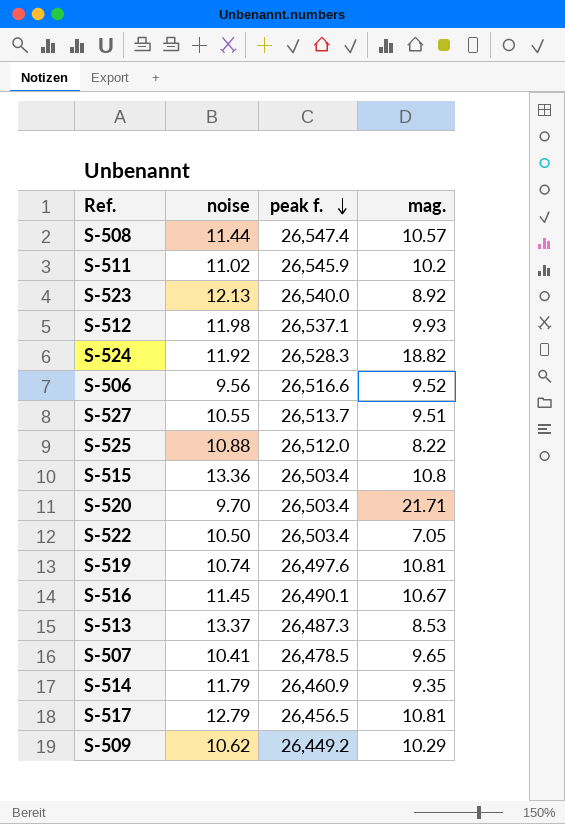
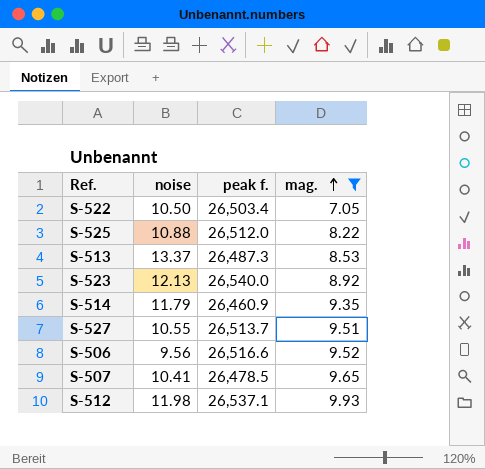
filter: none -> mag. <= 9.93
row order: peak f. descending -> mag. ascending

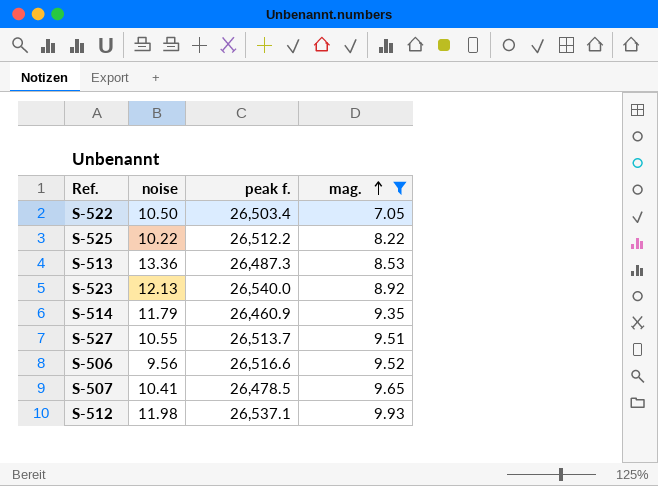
S-525 | noise: 10.88 -> 10.22
S-525 | peak f.: 26,512.0 -> 26,512.2
S-513 | noise: 13.37 -> 13.36

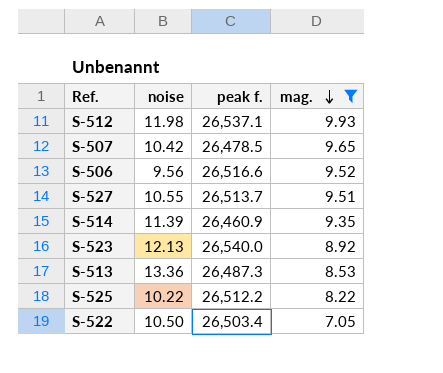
row order: mag. ascending -> mag. descending
S-507 | noise: 10.41 -> 10.42
S-514 | noise: 11.79 -> 11.39

